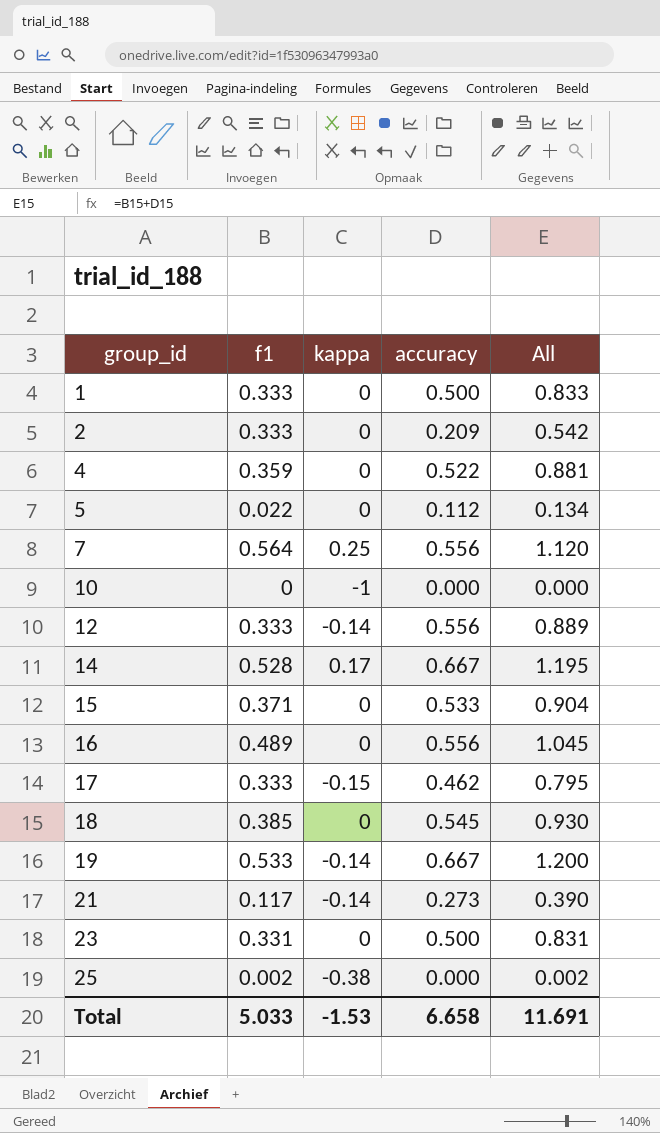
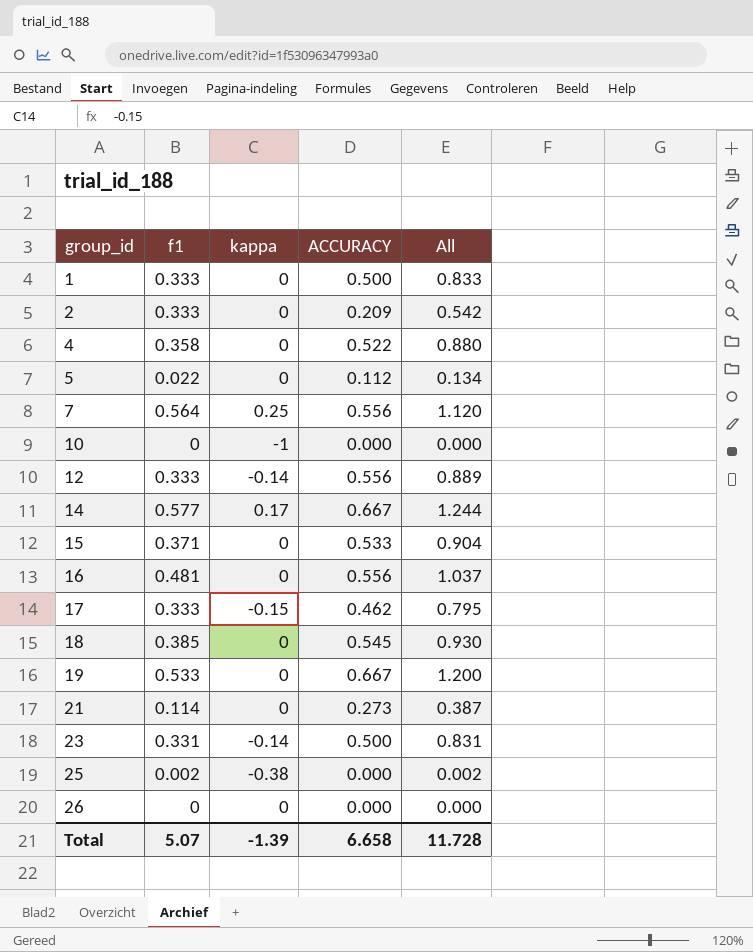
column name: accuracy -> ACCURACY
4 | f1: 0.359 -> 0.358
4 | All: 0.881 -> 0.880
14 | f1: 0.528 -> 0.577
14 | All: 1.195 -> 1.244
16 | f1: 0.489 -> 0.481
16 | All: 1.045 -> 1.037
19 | kappa: -0.14 -> 0
21 | f1: 0.117 -> 0.114
21 | kappa: -0.14 -> 0
21 | All: 0.390 -> 0.387
23 | kappa: 0 -> -0.14
row 26: none -> 0 | 0 | 0.000 | 0.000
Total | f1: 5.033 -> 5.07
Total | kappa: -1.53 -> -1.39
Total | All: 11.691 -> 11.728

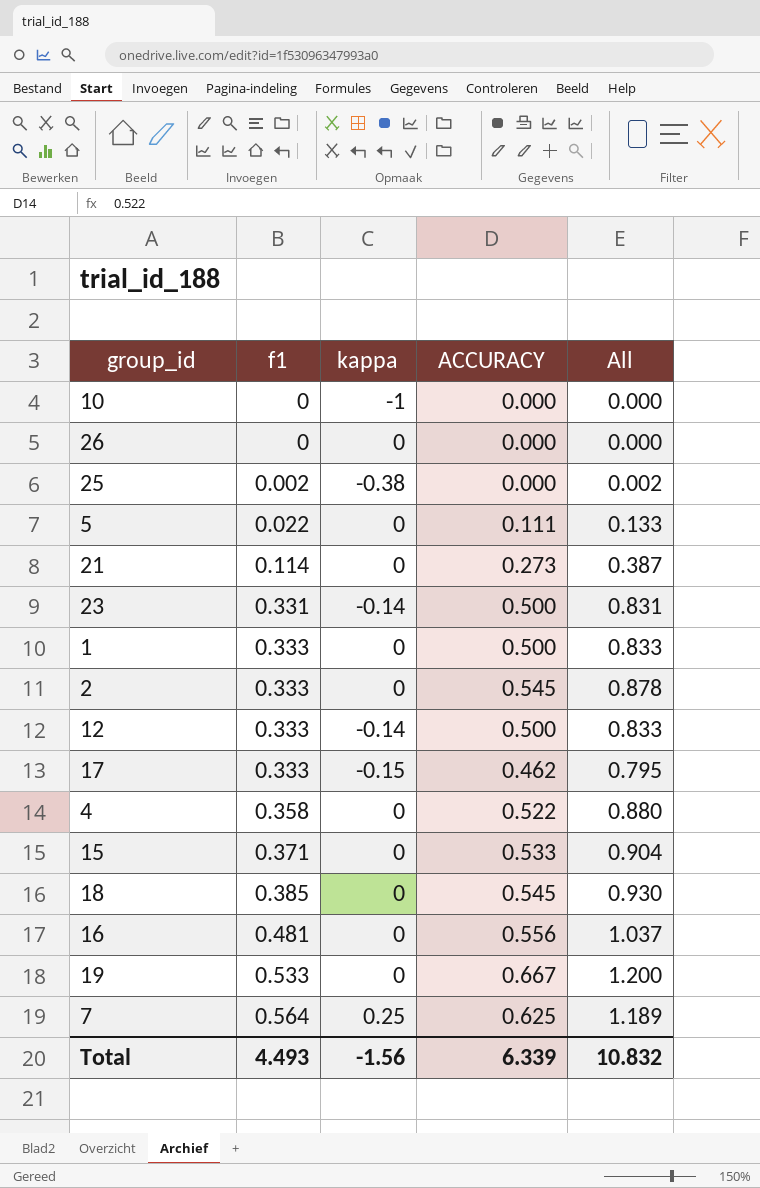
row order: group_id ascending -> f1 ascending
row 14: 0.577 | 0.17 | 0.667 | 1.244 -> none
5 | ACCURACY: 0.112 -> 0.111
5 | All: 0.134 -> 0.133
2 | ACCURACY: 0.209 -> 0.545
2 | All: 0.542 -> 0.878
12 | ACCURACY: 0.556 -> 0.500
12 | All: 0.889 -> 0.833
7 | ACCURACY: 0.556 -> 0.625
7 | All: 1.120 -> 1.189
Total | f1: 5.07 -> 4.493
Total | kappa: -1.39 -> -1.56
Total | ACCURACY: 6.658 -> 6.339
Total | All: 11.728 -> 10.832

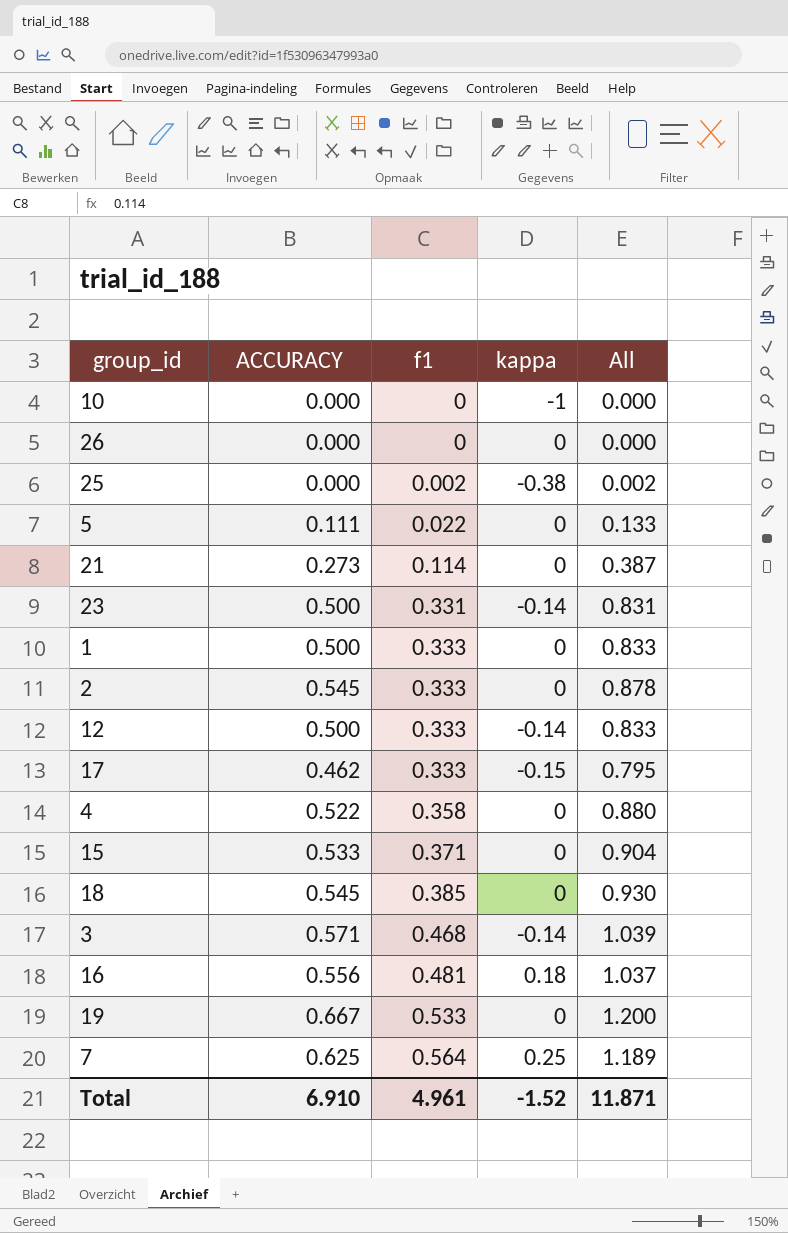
column ACCURACY | position: 4 -> 2
row 3: none -> 0.571 | 0.468 | -0.14 | 1.039
16 | kappa: 0 -> 0.18
Total | ACCURACY: 6.339 -> 6.910
Total | f1: 4.493 -> 4.961
Total | kappa: -1.56 -> -1.52
Total | All: 10.832 -> 11.871

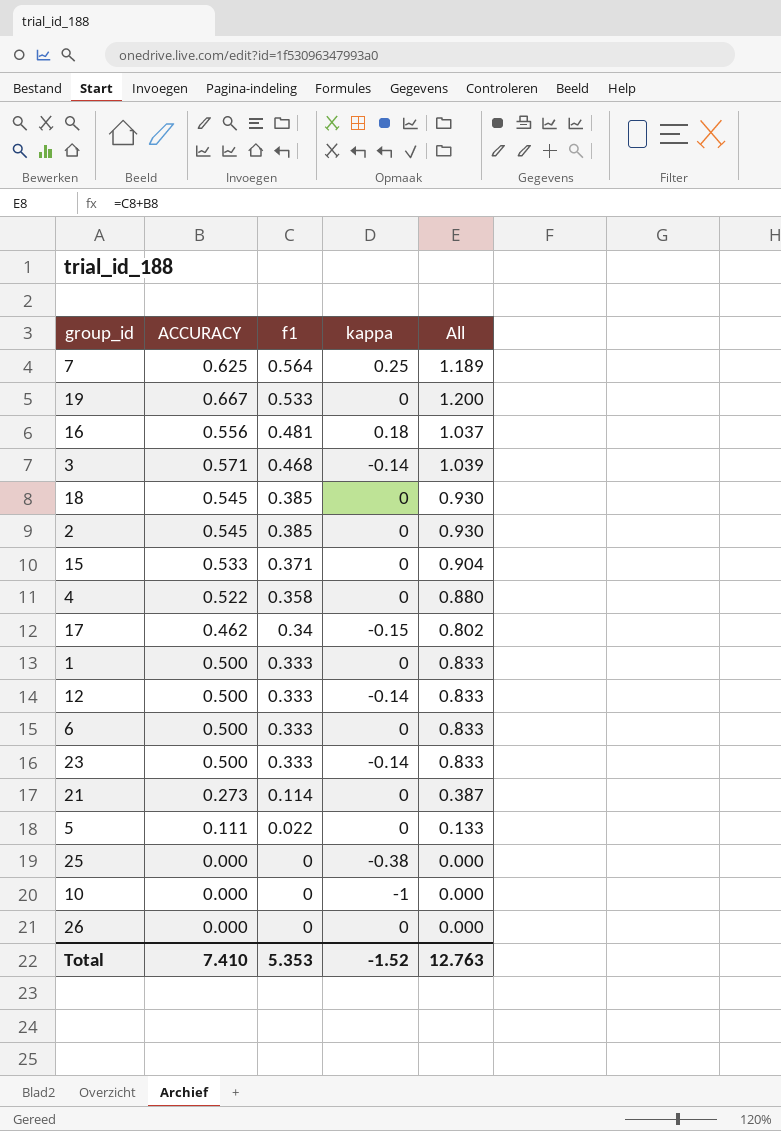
row order: f1 ascending -> f1 descending
2 | f1: 0.333 -> 0.385
2 | All: 0.878 -> 0.930
17 | f1: 0.333 -> 0.34
17 | All: 0.795 -> 0.802
row 6: none -> 0.500 | 0.333 | 0 | 0.833
23 | f1: 0.331 -> 0.333
23 | All: 0.831 -> 0.833
25 | f1: 0.002 -> 0
25 | All: 0.002 -> 0.000
Total | ACCURACY: 6.910 -> 7.410
Total | f1: 4.961 -> 5.353
Total | All: 11.871 -> 12.763

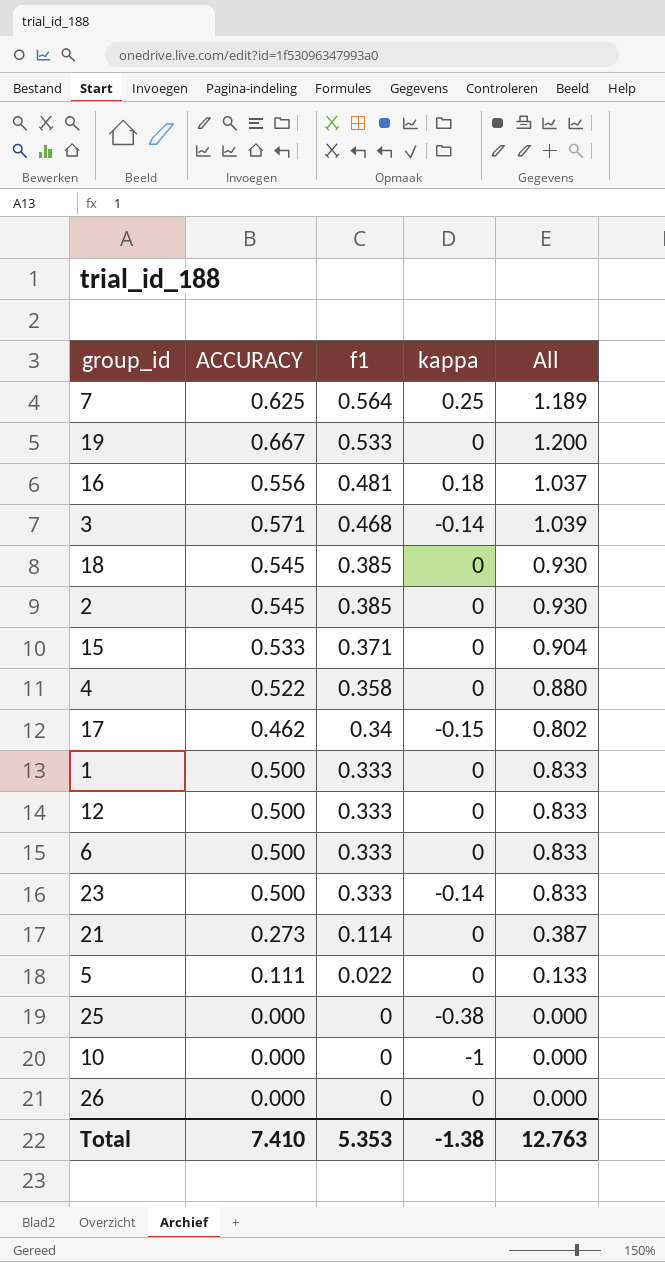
12 | kappa: -0.14 -> 0
Total | kappa: -1.52 -> -1.38

